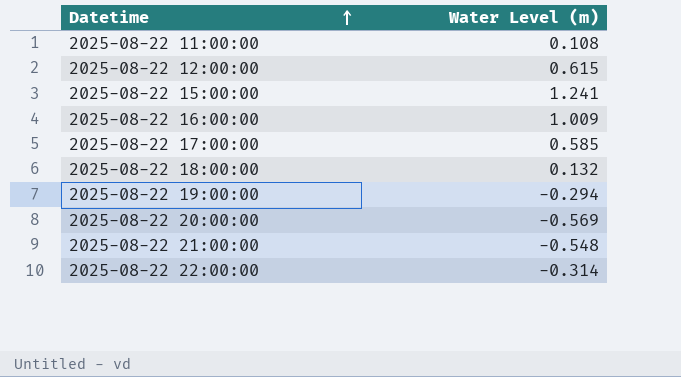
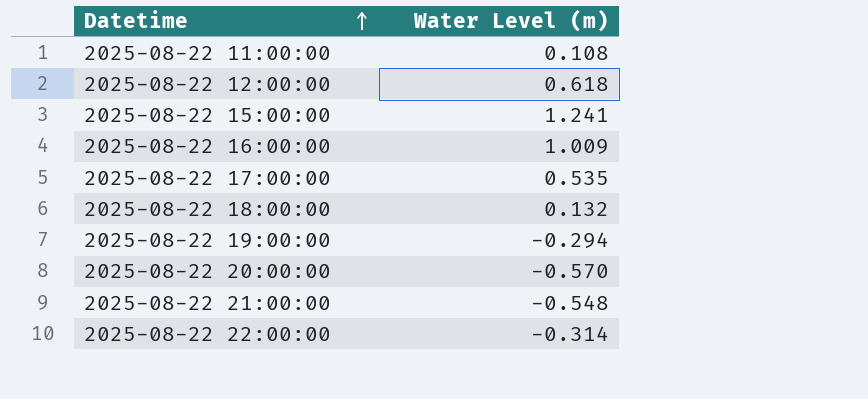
2025-08-22 12:00:00 | Water Level (m): 0.615 -> 0.618
2025-08-22 17:00:00 | Water Level (m): 0.585 -> 0.535
2025-08-22 20:00:00 | Water Level (m): -0.569 -> -0.570

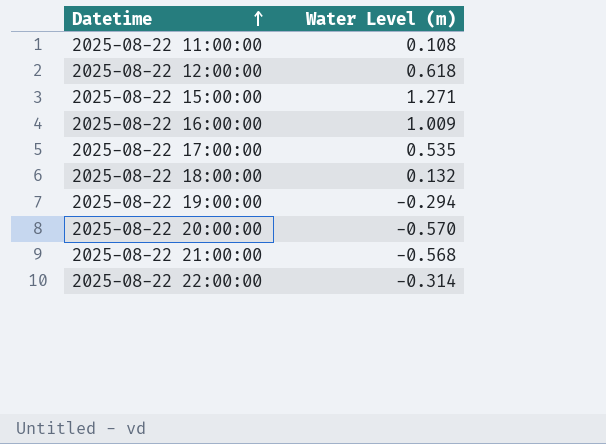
2025-08-22 15:00:00 | Water Level (m): 1.241 -> 1.271
2025-08-22 21:00:00 | Water Level (m): -0.548 -> -0.568

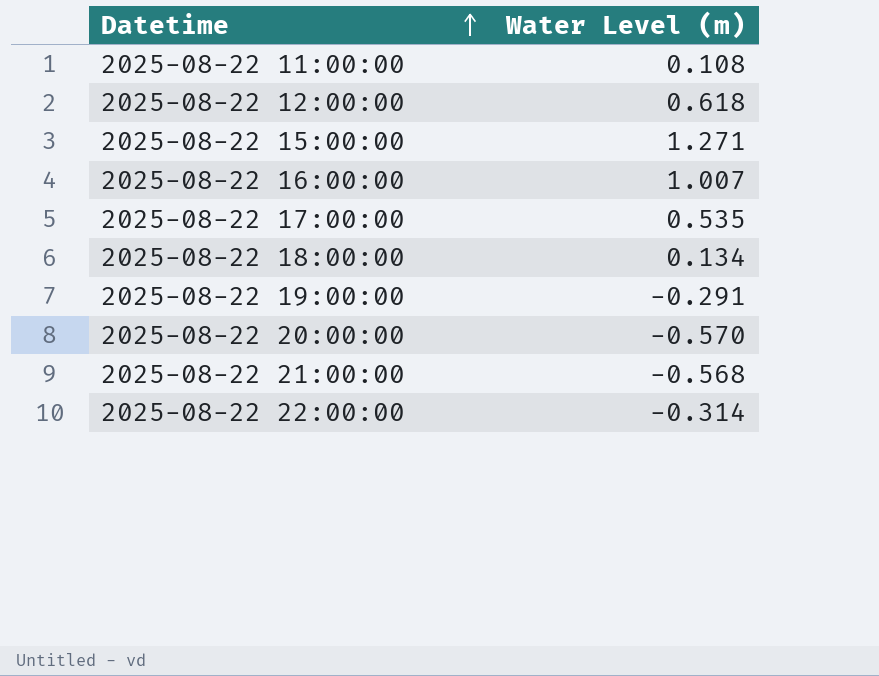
2025-08-22 16:00:00 | Water Level (m): 1.009 -> 1.007
2025-08-22 18:00:00 | Water Level (m): 0.132 -> 0.134
2025-08-22 19:00:00 | Water Level (m): -0.294 -> -0.291

